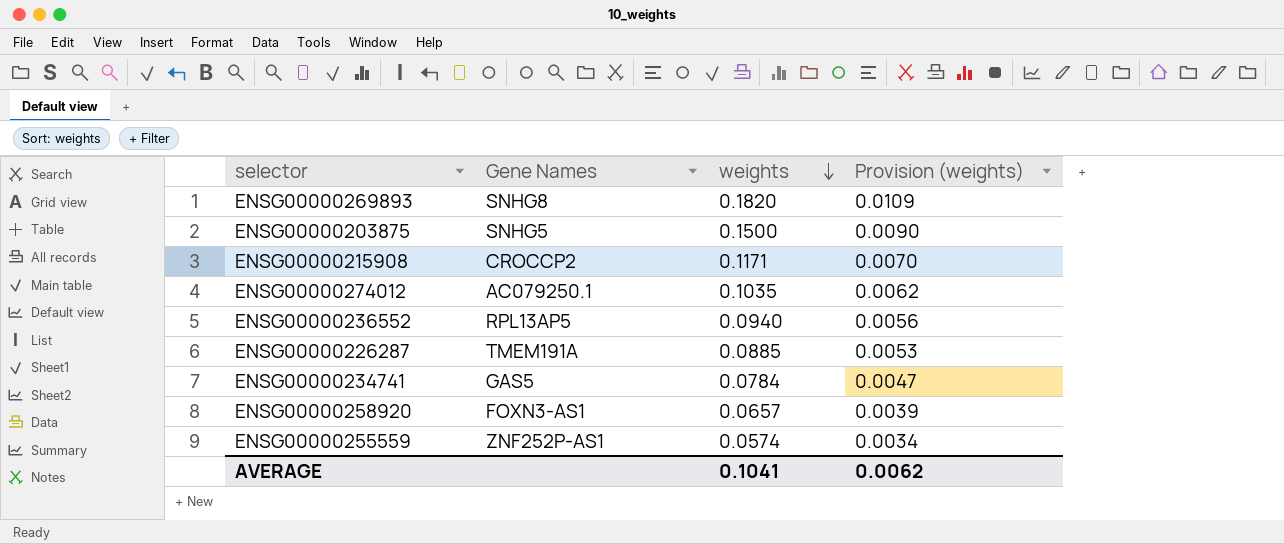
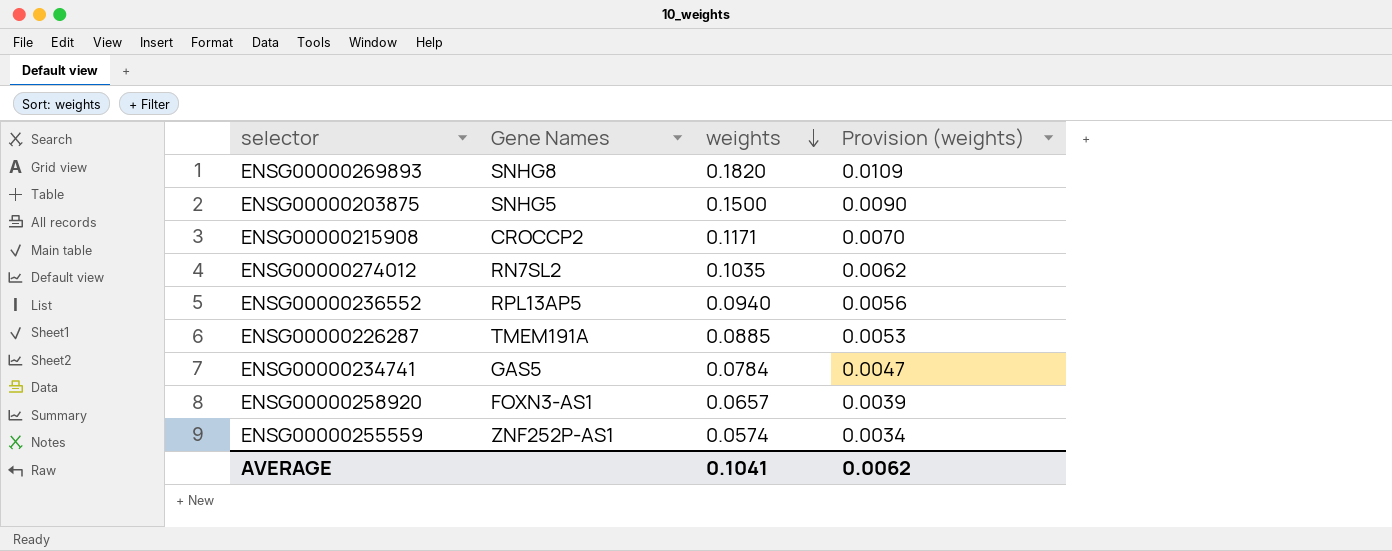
ENSG00000274012 | Gene Names: AC079250.1 -> RN7SL2

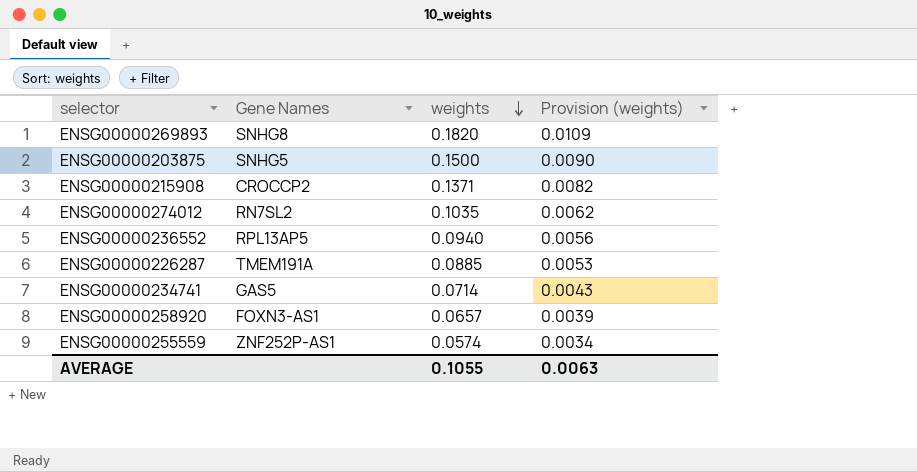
ENSG00000215908 | weights: 0.1171 -> 0.1371
ENSG00000215908 | Provision (weights): 0.0070 -> 0.0082
ENSG00000234741 | weights: 0.0784 -> 0.0714
ENSG00000234741 | Provision (weights): 0.0047 -> 0.0043
AVERAGE | weights: 0.1041 -> 0.1055
AVERAGE | Provision (weights): 0.0062 -> 0.0063

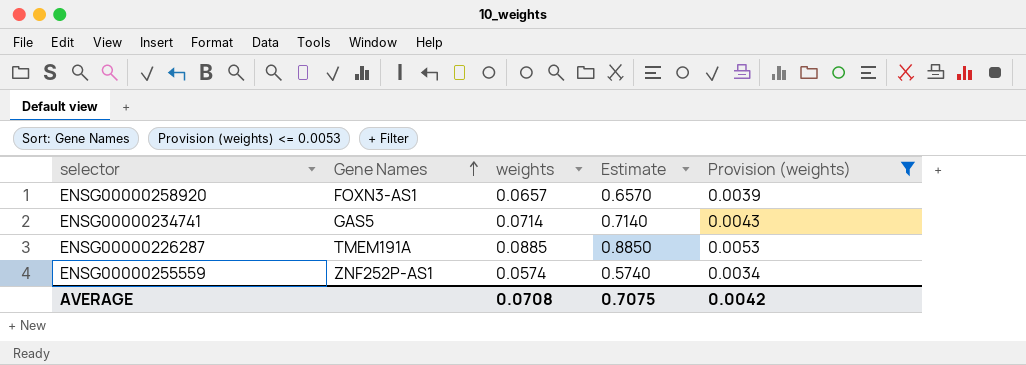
filter: none -> Provision (weights) <= 0.0053
row order: weights descending -> Gene Names ascending
column Estimate | formula: none -> [weights] * 10
AVERAGE | weights: 0.1055 -> 0.0708
AVERAGE | Provision (weights): 0.0063 -> 0.0042

